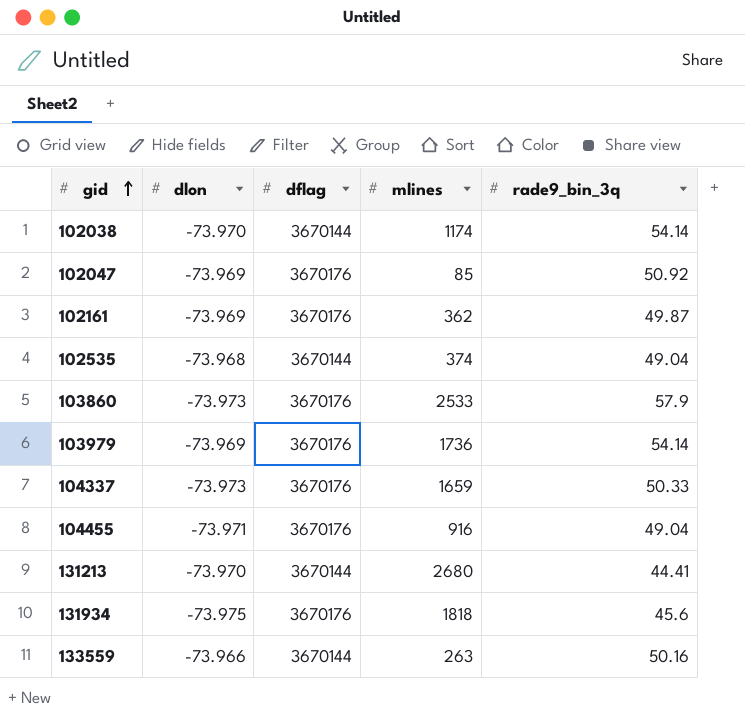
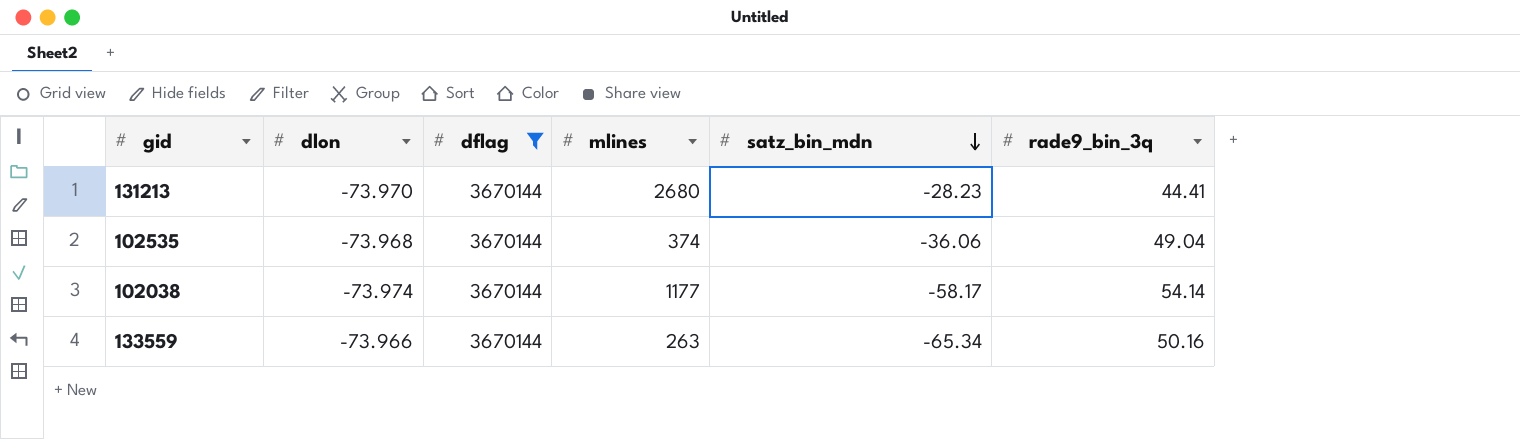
filter: none -> dflag = 3670144
row order: gid ascending -> satz_bin_mdn descending
column satz_bin_mdn | position: none -> 5
102038 | dlon: -73.970 -> -73.974
102038 | mlines: 1174 -> 1177

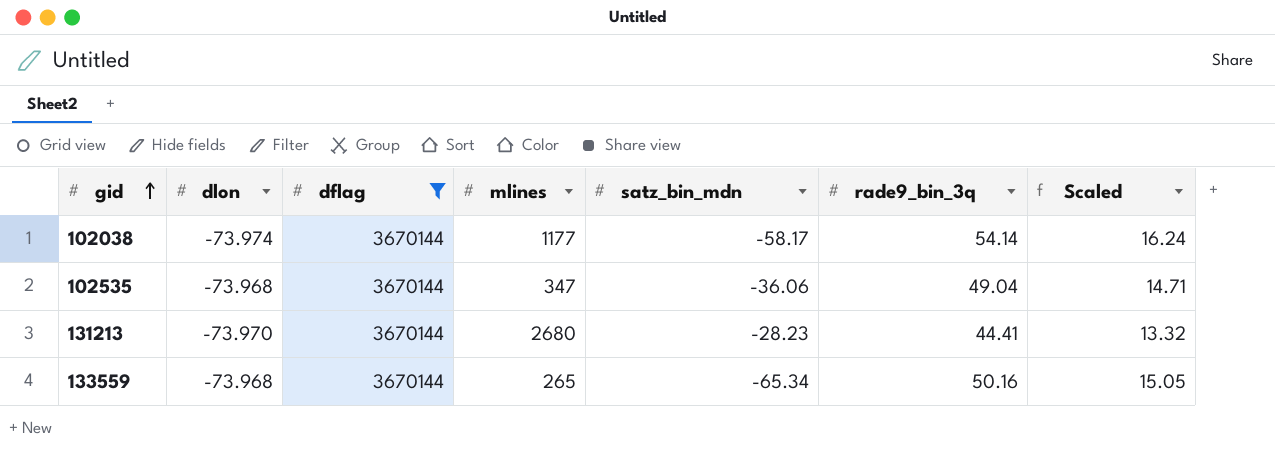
row order: satz_bin_mdn descending -> gid ascending
column Scaled | formula: none -> [rade9_bin_3q] * 0.3
102535 | mlines: 374 -> 347
133559 | dlon: -73.966 -> -73.968
133559 | mlines: 263 -> 265

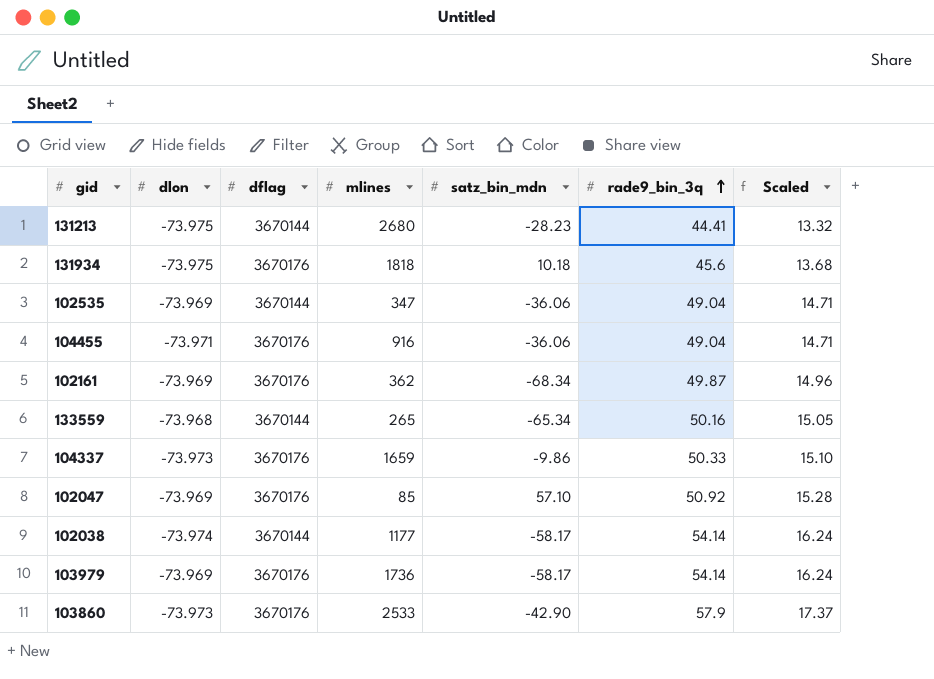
filter: dflag = 3670144 -> none
row order: gid ascending -> rade9_bin_3q ascending
131213 | dlon: -73.970 -> -73.975
102535 | dlon: -73.968 -> -73.969

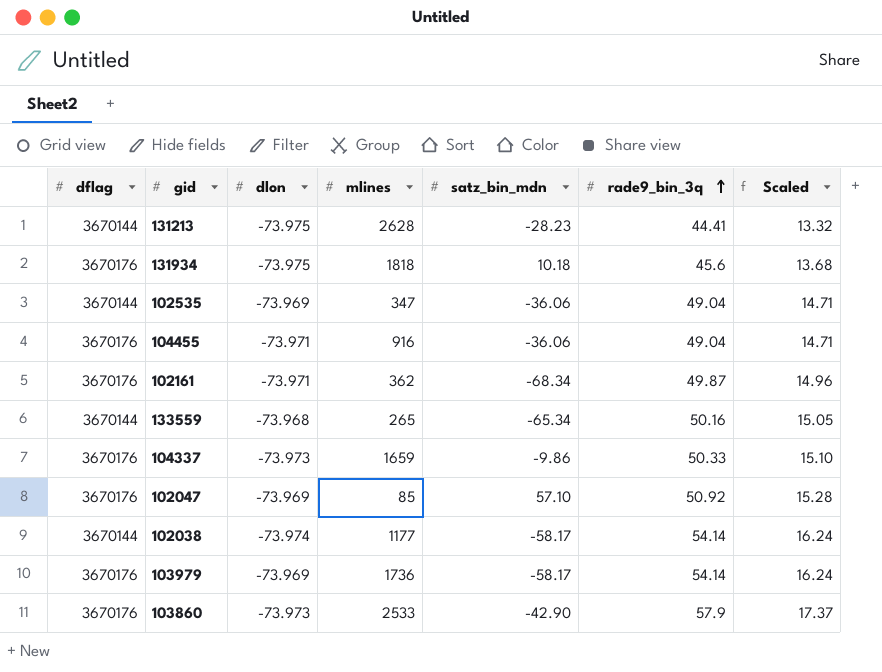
column dflag | position: 3 -> 1
131213 | mlines: 2680 -> 2628
102161 | dlon: -73.969 -> -73.971

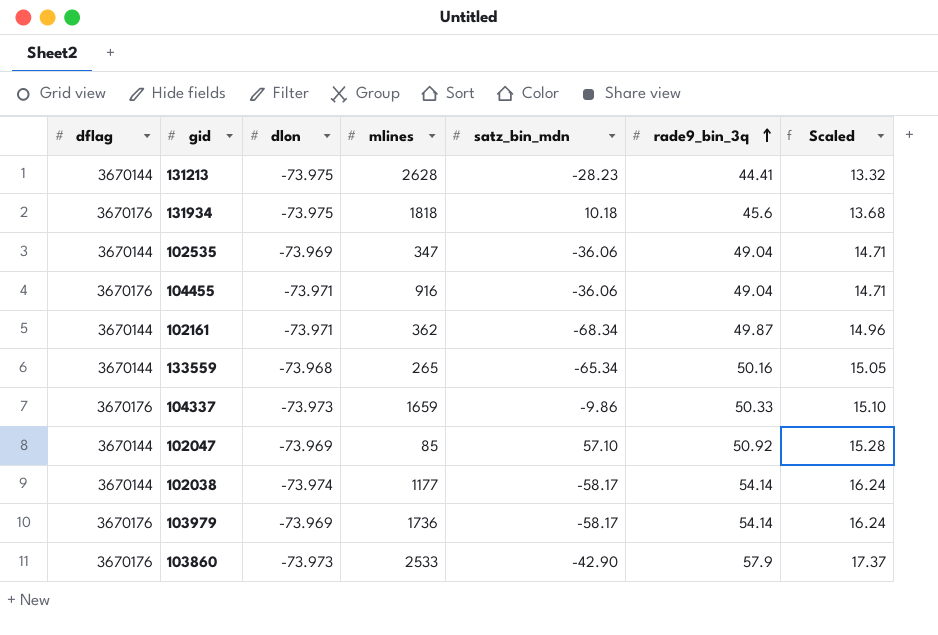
102161 | dflag: 3670176 -> 3670144
102047 | dflag: 3670176 -> 3670144

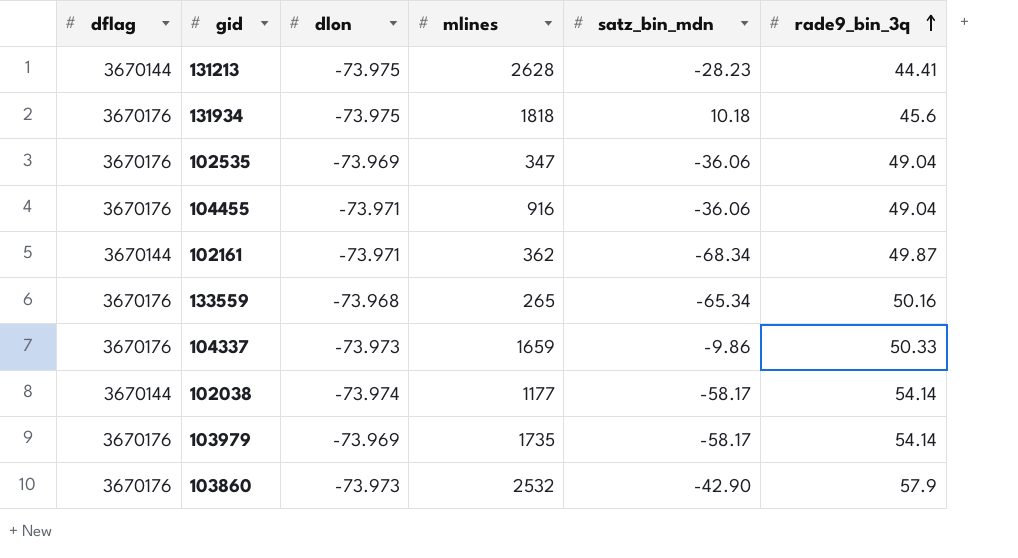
column Scaled | formula: [rade9_bin_3q] * 0.3 -> none
row 102047: 3670144 | -73.969 | 85 | 57.10 | 50.92 | 15.28 -> none
102535 | dflag: 3670144 -> 3670176
133559 | dflag: 3670144 -> 3670176
103979 | mlines: 1736 -> 1735
103860 | mlines: 2533 -> 2532

